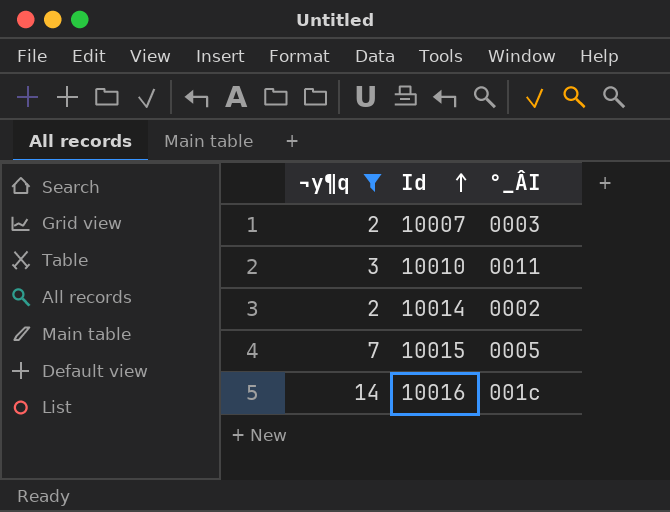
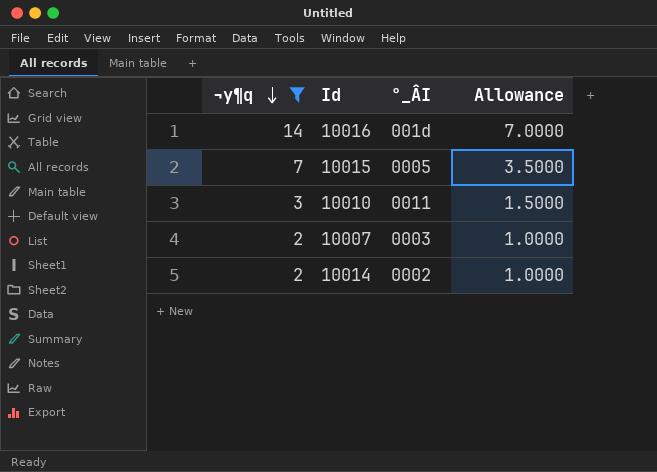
row order: Id ascending -> ¬y¶q descending
column Allowance | formula: none -> [¬y¶q] * 0.5
10016 | °_ÂI: 001c -> 001d

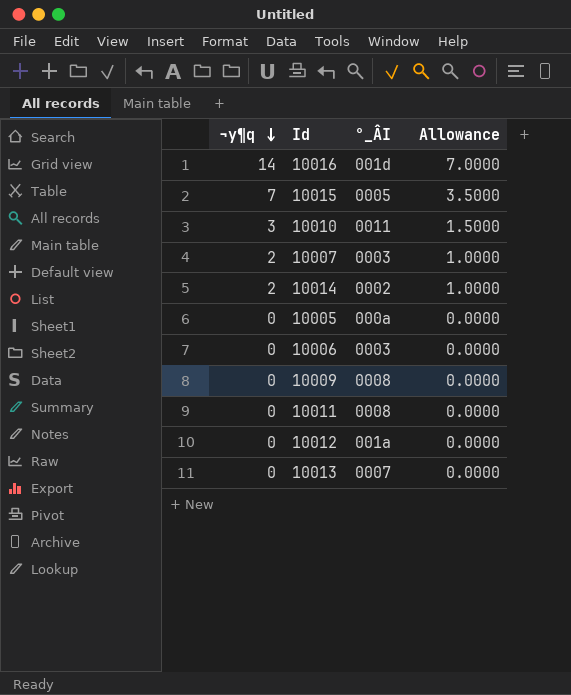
filter: ¬y¶q != 0 -> none

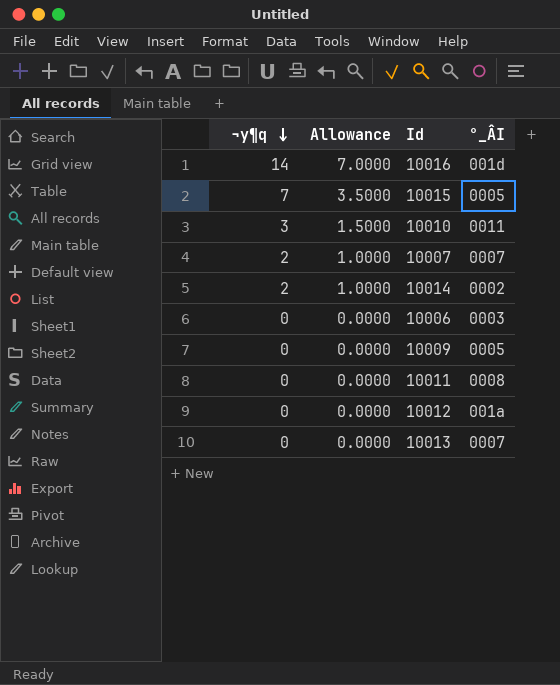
column Allowance | position: 4 -> 2
row 10005: 0 | 000a | 0.0000 -> none
10007 | °_ÂI: 0003 -> 0007
10009 | °_ÂI: 0008 -> 0005

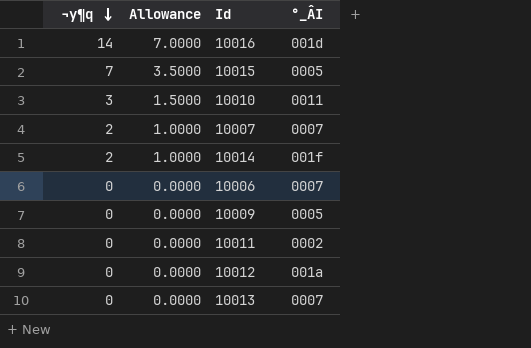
10014 | °_ÂI: 0002 -> 001f
10006 | °_ÂI: 0003 -> 0007
10011 | °_ÂI: 0008 -> 0002

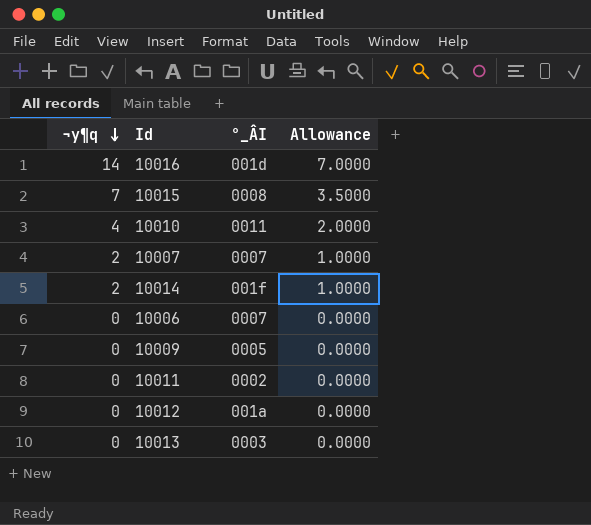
column Allowance | position: 2 -> 4
10015 | °_ÂI: 0005 -> 0008
10010 | ¬y¶q: 3 -> 4
10010 | Allowance: 1.5000 -> 2.0000
10013 | °_ÂI: 0007 -> 0003

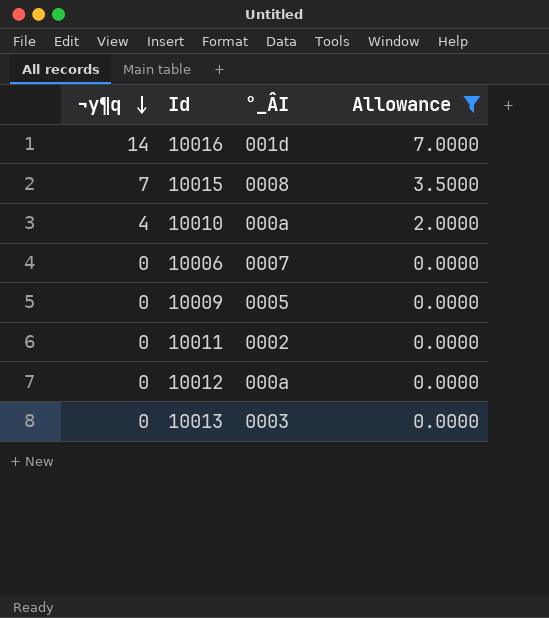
filter: none -> Allowance != 1.0000
10010 | °_ÂI: 0011 -> 000a
10012 | °_ÂI: 001a -> 000a

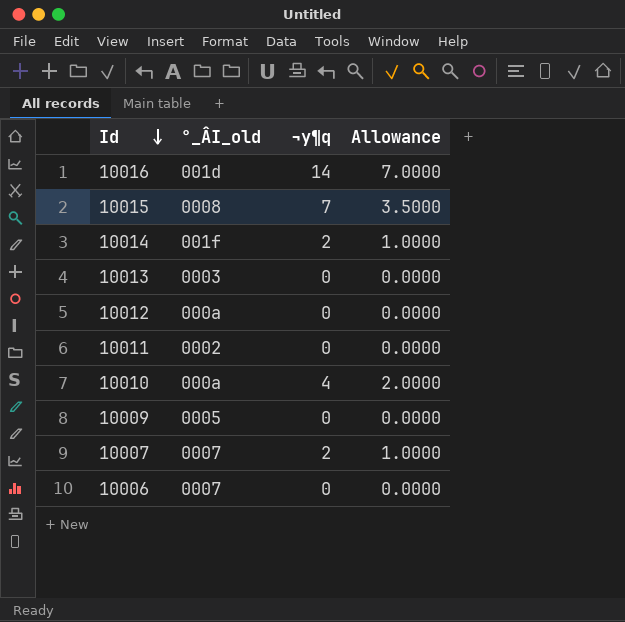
filter: Allowance != 1.0000 -> none
row order: ¬y¶q descending -> Id descending
column name: °_ÂI -> °_ÂI_old
column ¬y¶q | position: 1 -> 3

